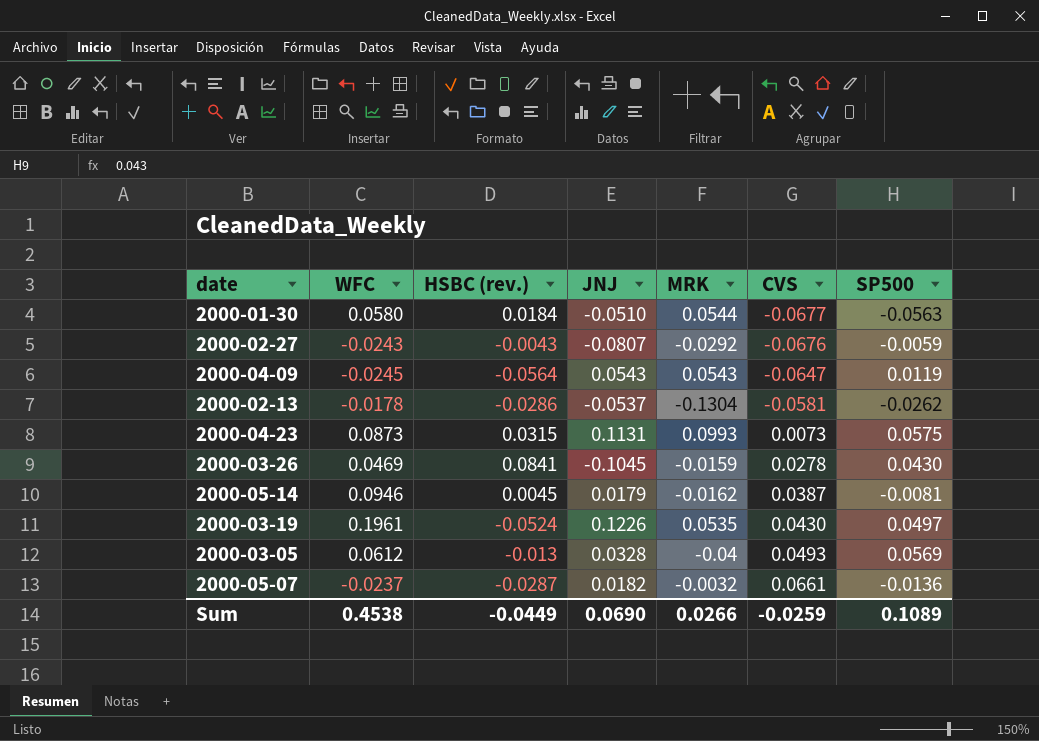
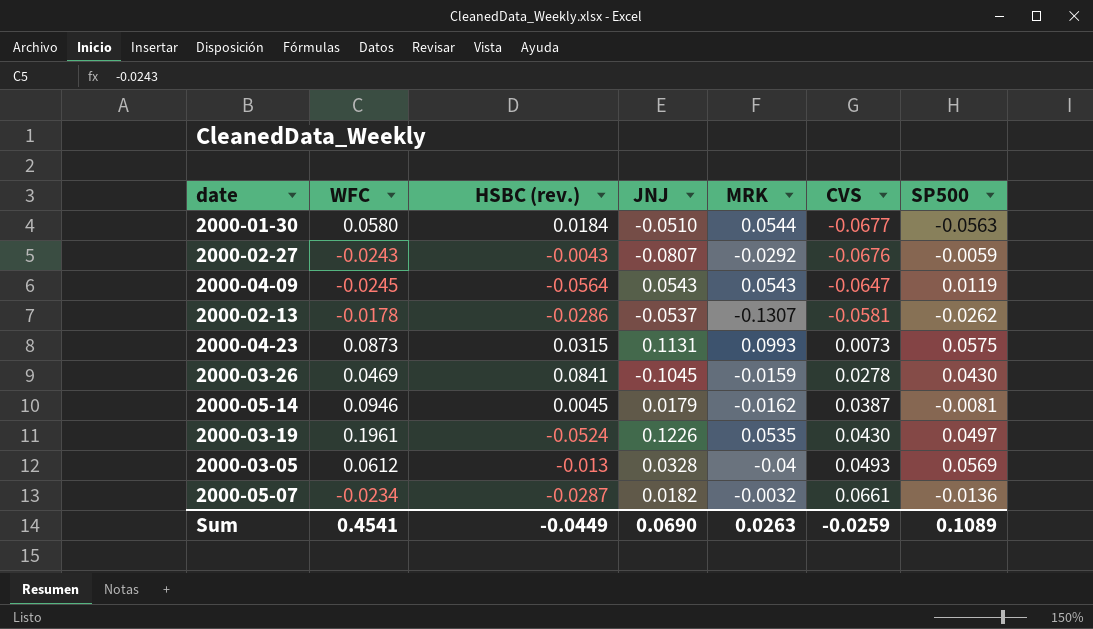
2000-02-13 | MRK: -0.1304 -> -0.1307
2000-05-07 | WFC: -0.0237 -> -0.0234
Sum | WFC: 0.4538 -> 0.4541
Sum | MRK: 0.0266 -> 0.0263

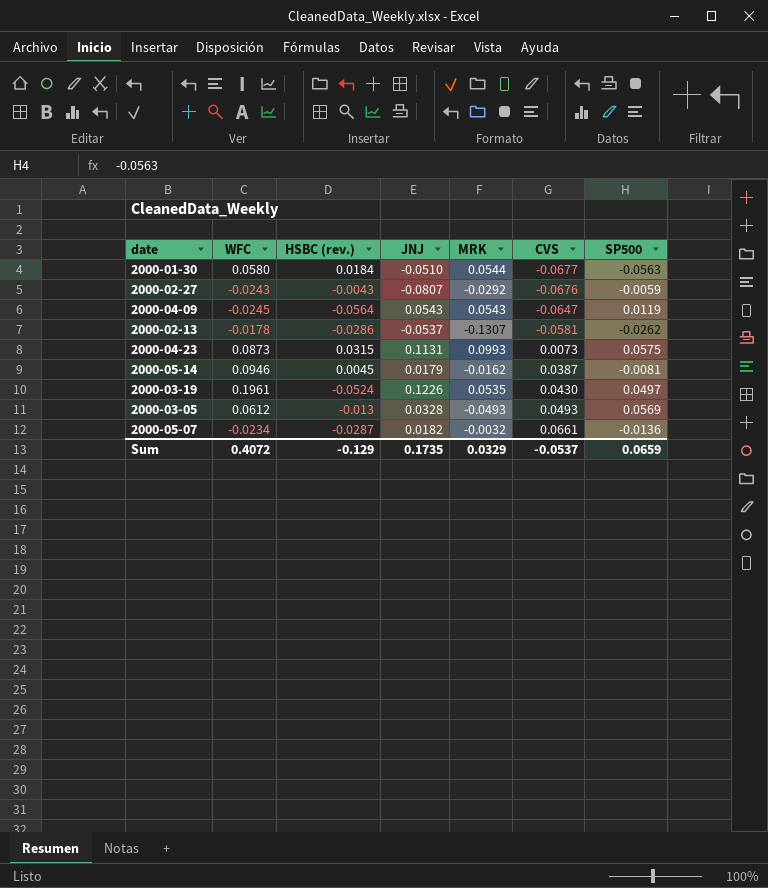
row 2000-03-26: 0.0469 | 0.0841 | -0.1045 | -0.0159 | 0.0278 | 0.0430 -> none
2000-03-05 | MRK: -0.04 -> -0.0493
Sum | WFC: 0.4541 -> 0.4072
Sum | HSBC (rev.): -0.0449 -> -0.129
Sum | JNJ: 0.0690 -> 0.1735
Sum | MRK: 0.0263 -> 0.0329
Sum | CVS: -0.0259 -> -0.0537
Sum | SP500: 0.1089 -> 0.0659

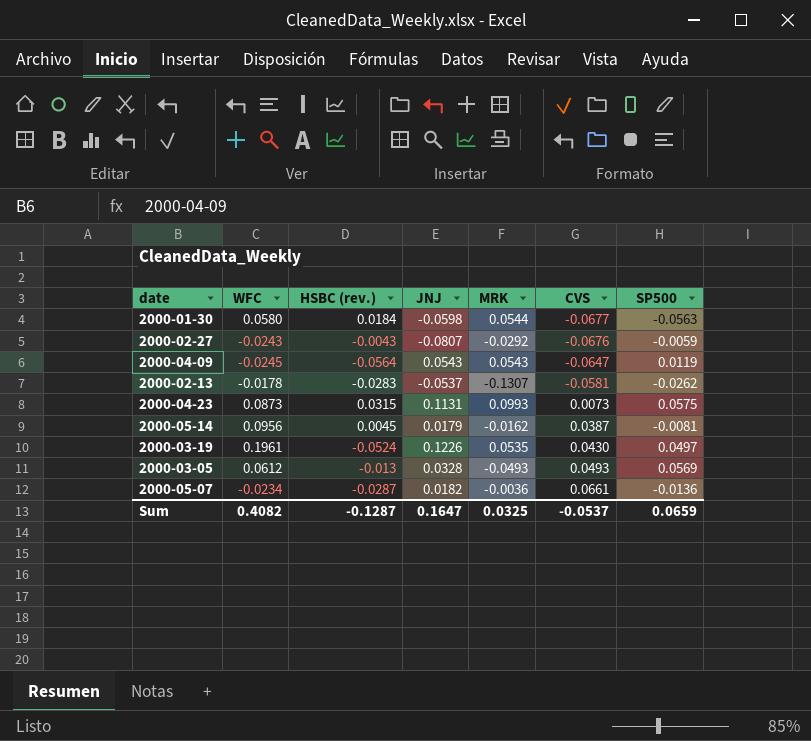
2000-01-30 | JNJ: -0.0510 -> -0.0598
2000-02-13 | HSBC (rev.): -0.0286 -> -0.0283
2000-05-14 | WFC: 0.0946 -> 0.0956
2000-05-07 | MRK: -0.0032 -> -0.0036
Sum | WFC: 0.4072 -> 0.4082
Sum | HSBC (rev.): -0.129 -> -0.1287
Sum | JNJ: 0.1735 -> 0.1647
Sum | MRK: 0.0329 -> 0.0325

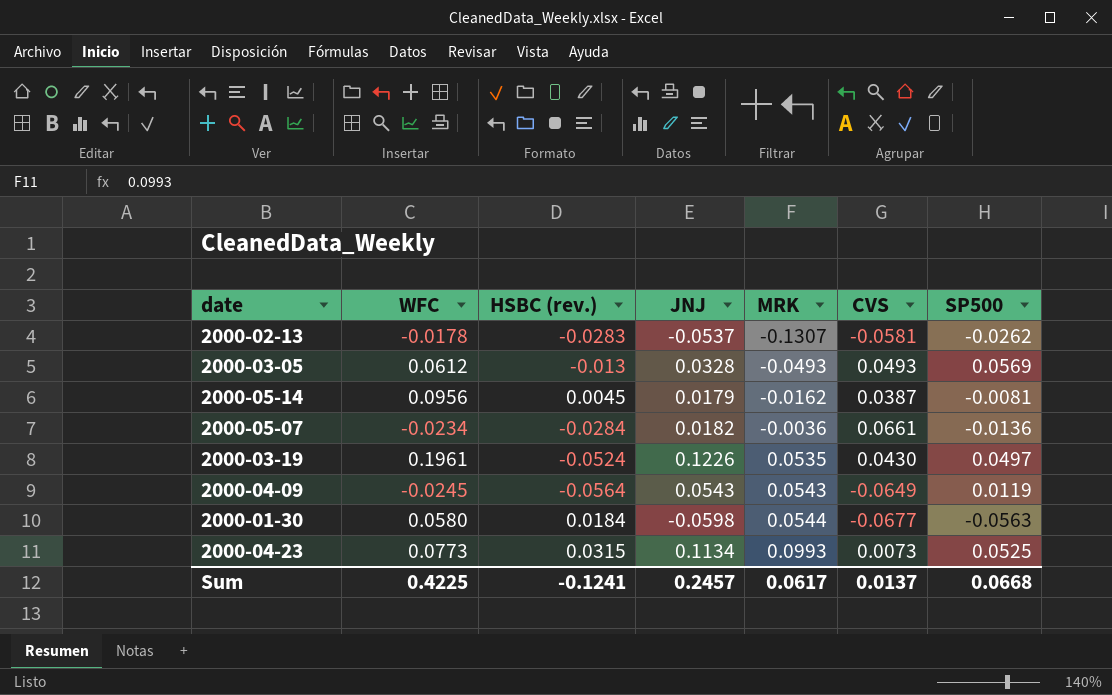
row order: CVS ascending -> MRK ascending
row 2000-02-27: -0.0243 | -0.0043 | -0.0807 | -0.0292 | -0.0676 | -0.0059 -> none
2000-05-07 | HSBC (rev.): -0.0287 -> -0.0284
2000-04-09 | CVS: -0.0647 -> -0.0649
2000-04-23 | WFC: 0.0873 -> 0.0773
2000-04-23 | JNJ: 0.1131 -> 0.1134
2000-04-23 | SP500: 0.0575 -> 0.0525
Sum | WFC: 0.4082 -> 0.4225
Sum | HSBC (rev.): -0.1287 -> -0.1241
Sum | JNJ: 0.1647 -> 0.2457
Sum | MRK: 0.0325 -> 0.0617
Sum | CVS: -0.0537 -> 0.0137
Sum | SP500: 0.0659 -> 0.0668

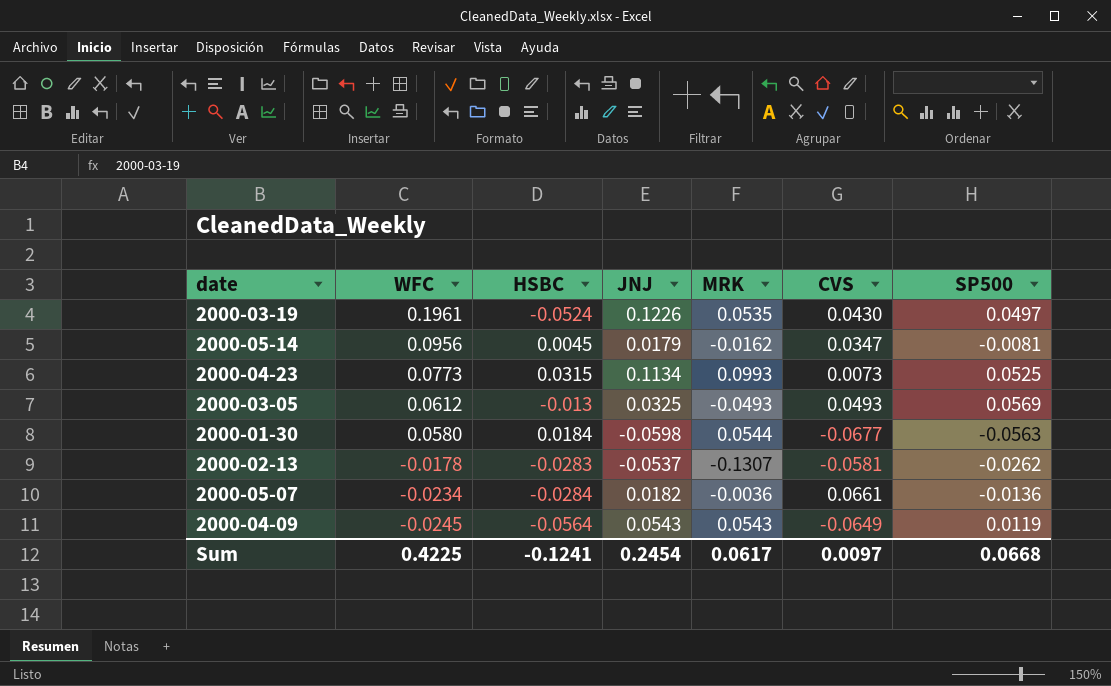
row order: MRK ascending -> WFC descending
column name: HSBC (rev.) -> HSBC
2000-05-14 | CVS: 0.0387 -> 0.0347
2000-03-05 | JNJ: 0.0328 -> 0.0325
Sum | JNJ: 0.2457 -> 0.2454
Sum | CVS: 0.0137 -> 0.0097

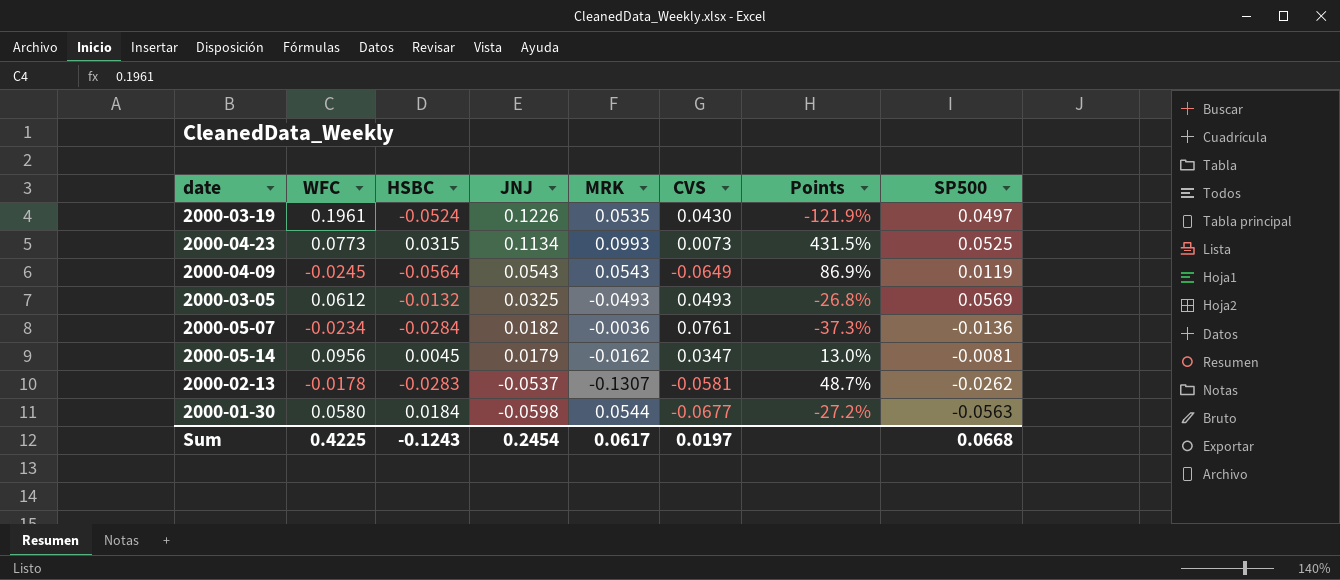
row order: WFC descending -> JNJ descending
column Points | formula: none -> [HSBC] / [CVS]
2000-03-05 | HSBC: -0.013 -> -0.0132
2000-05-07 | CVS: 0.0661 -> 0.0761
Sum | HSBC: -0.1241 -> -0.1243
Sum | CVS: 0.0097 -> 0.0197

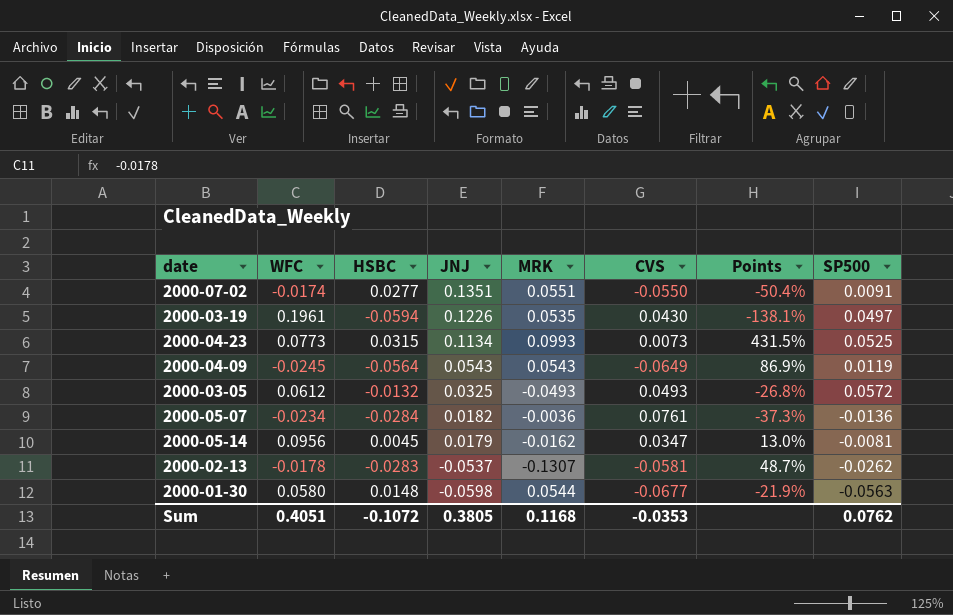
row 2000-07-02: none -> -0.0174 | 0.0277 | 0.1351 | 0.0551 | -0.0550 | -50.4% | 0.0091
2000-03-19 | HSBC: -0.0524 -> -0.0594
2000-03-19 | Points: -121.9% -> -138.1%
2000-03-05 | SP500: 0.0569 -> 0.0572
2000-01-30 | HSBC: 0.0184 -> 0.0148
2000-01-30 | Points: -27.2% -> -21.9%
Sum | WFC: 0.4225 -> 0.4051
Sum | HSBC: -0.1243 -> -0.1072
Sum | JNJ: 0.2454 -> 0.3805
Sum | MRK: 0.0617 -> 0.1168
Sum | CVS: 0.0197 -> -0.0353
Sum | SP500: 0.0668 -> 0.0762

